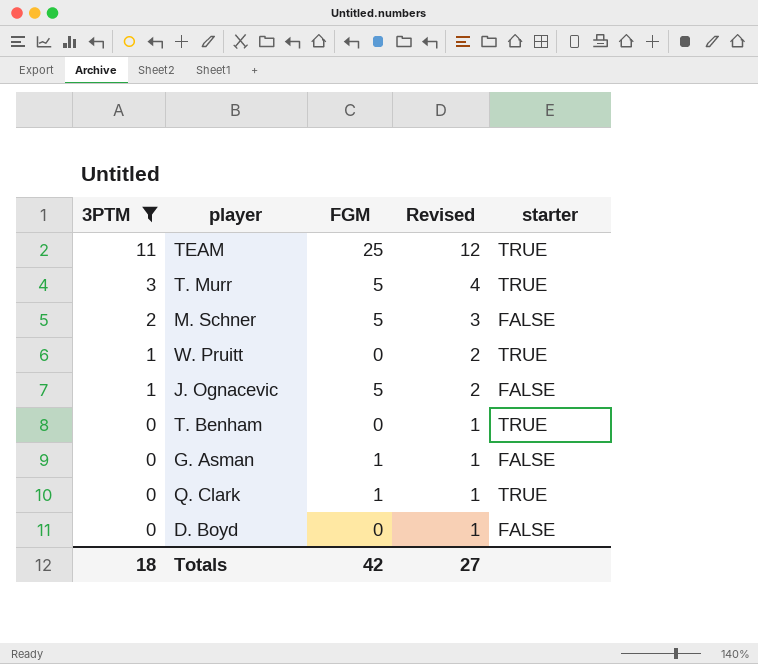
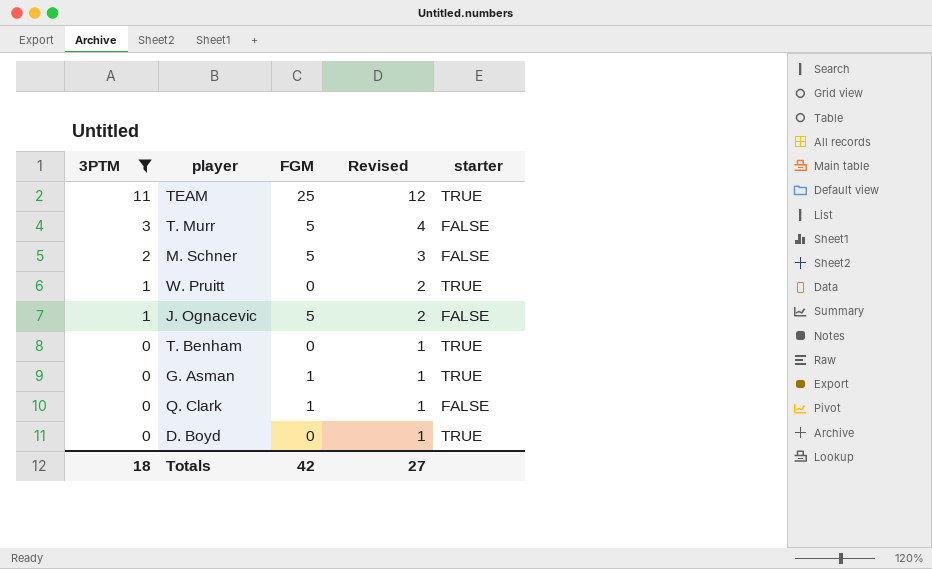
T. Murr | starter: TRUE -> FALSE
G. Asman | starter: FALSE -> TRUE
Q. Clark | starter: TRUE -> FALSE
D. Boyd | starter: FALSE -> TRUE

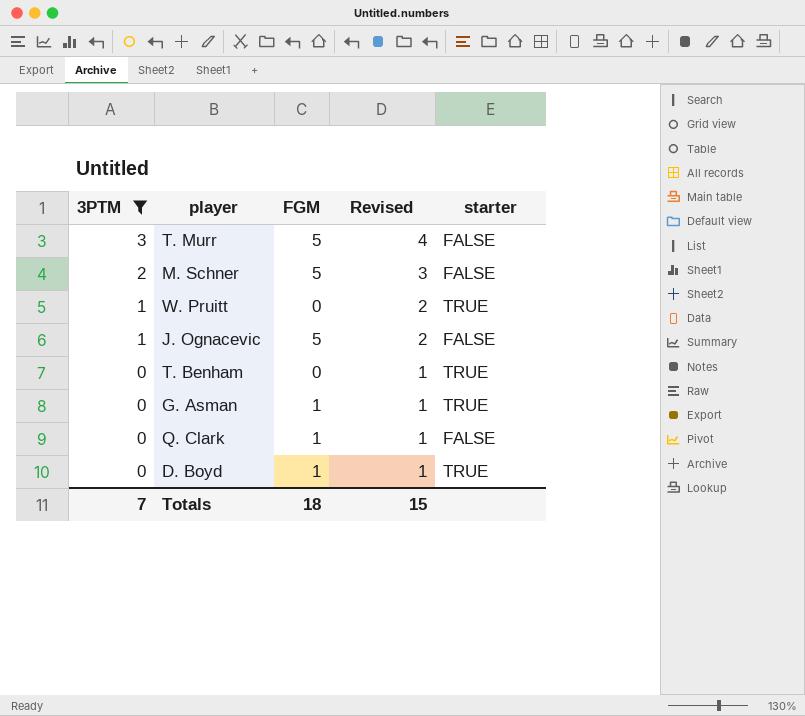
row TEAM: 11 | 25 | 12 | TRUE -> none
D. Boyd | FGM: 0 -> 1
Totals | 3PTM: 18 -> 7
Totals | FGM: 42 -> 18
Totals | Revised: 27 -> 15

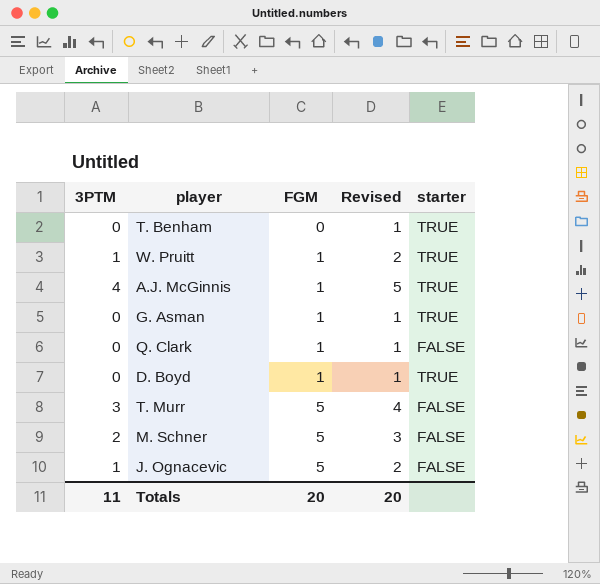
filter: 3PTM != 4 -> none
row order: 3PTM descending -> FGM ascending
W. Pruitt | FGM: 0 -> 1
Totals | 3PTM: 7 -> 11
Totals | FGM: 18 -> 20
Totals | Revised: 15 -> 20

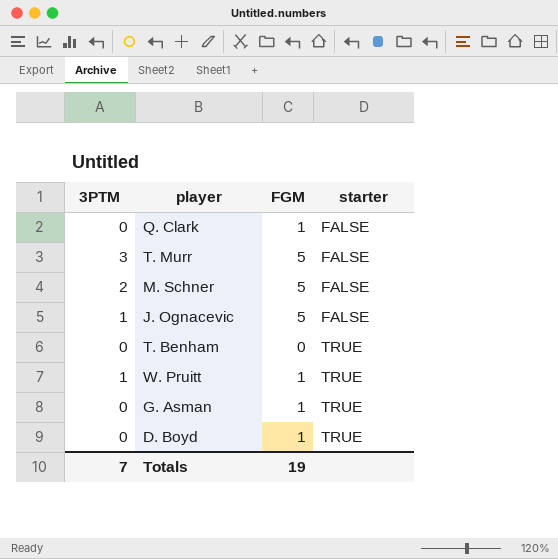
row order: FGM ascending -> starter ascending
column Revised | formula: [3PTM] + 1 -> none
row A.J. McGinnis: 4 | 1 | 5 | TRUE -> none
Totals | 3PTM: 11 -> 7
Totals | FGM: 20 -> 19

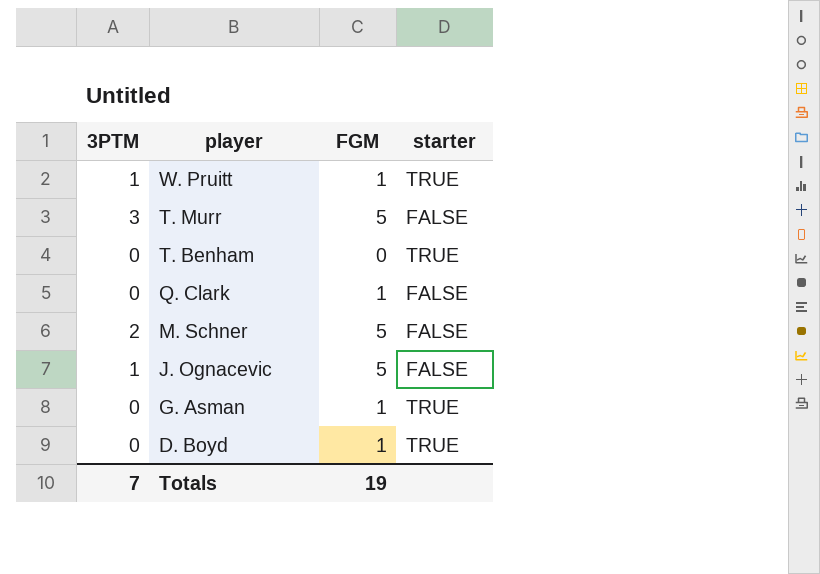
row order: starter ascending -> player descending

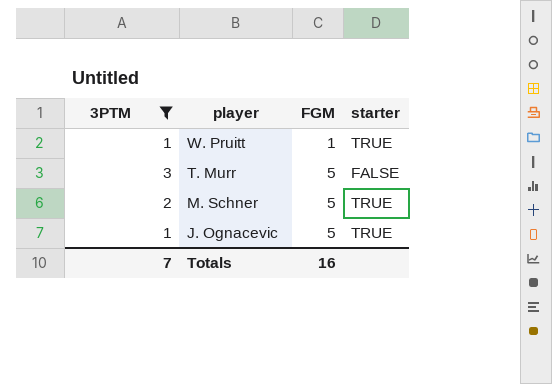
filter: none -> 3PTM != 0
M. Schner | starter: FALSE -> TRUE
J. Ognacevic | starter: FALSE -> TRUE
Totals | FGM: 19 -> 16

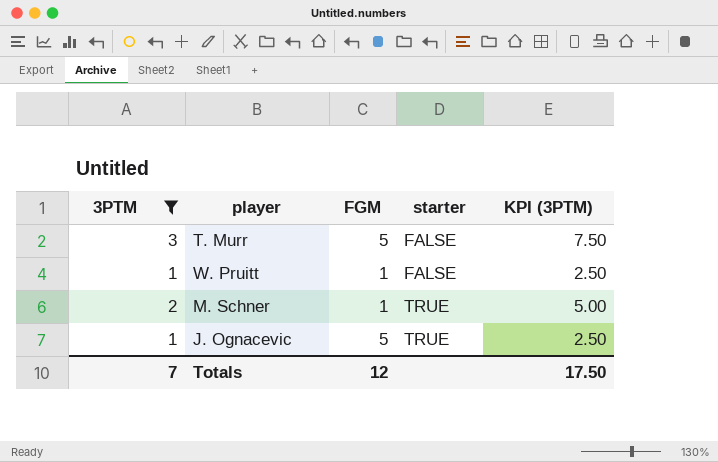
row order: player descending -> starter ascending
column KPI (3PTM) | formula: none -> [3PTM] * 2.5
W. Pruitt | starter: TRUE -> FALSE
M. Schner | FGM: 5 -> 1
Totals | FGM: 16 -> 12

